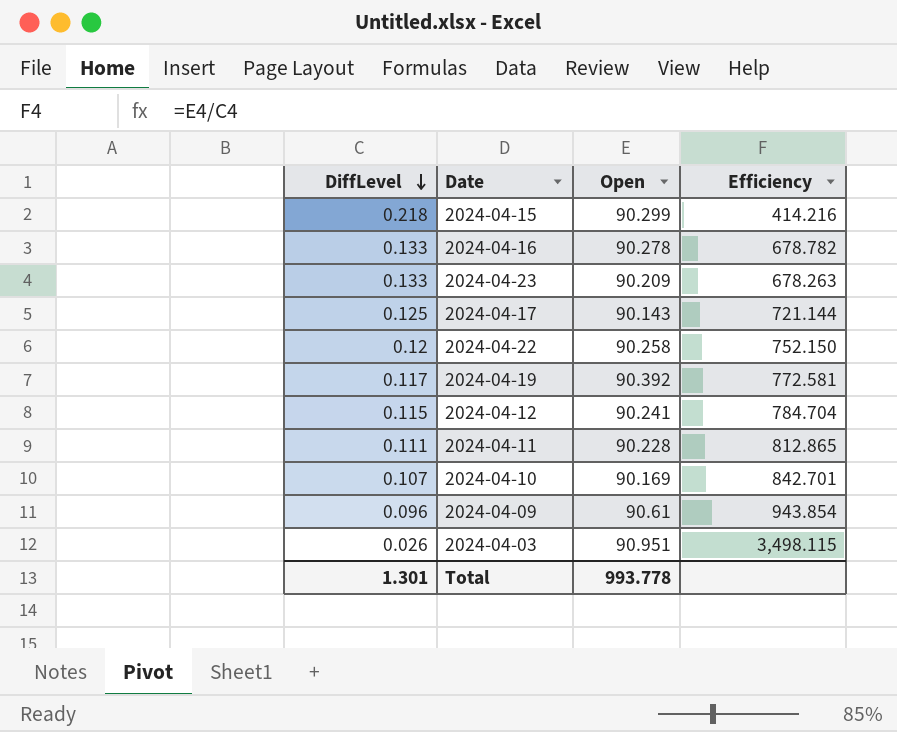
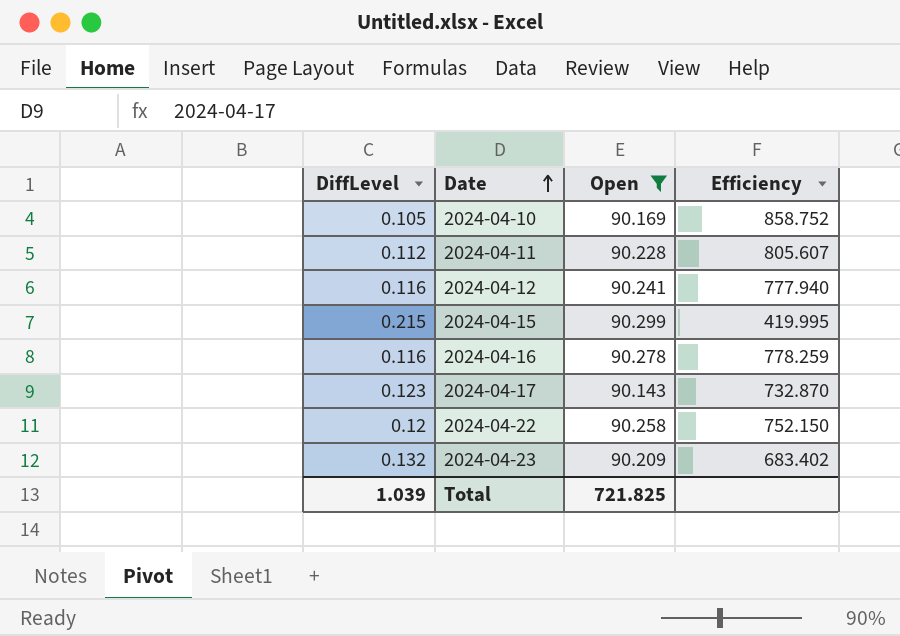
filter: none -> Open <= 90.299
row order: DiffLevel descending -> Date ascending
2024-04-10 | DiffLevel: 0.107 -> 0.105
2024-04-10 | Efficiency: 842.701 -> 858.752
2024-04-11 | DiffLevel: 0.111 -> 0.112
2024-04-11 | Efficiency: 812.865 -> 805.607
2024-04-12 | DiffLevel: 0.115 -> 0.116
2024-04-12 | Efficiency: 784.704 -> 777.940
2024-04-15 | DiffLevel: 0.218 -> 0.215
2024-04-15 | Efficiency: 414.216 -> 419.995
2024-04-16 | DiffLevel: 0.133 -> 0.116
2024-04-16 | Efficiency: 678.782 -> 778.259
2024-04-17 | DiffLevel: 0.125 -> 0.123
2024-04-17 | Efficiency: 721.144 -> 732.870
2024-04-23 | DiffLevel: 0.133 -> 0.132
2024-04-23 | Efficiency: 678.263 -> 683.402
Total | DiffLevel: 1.301 -> 1.039
Total | Open: 993.778 -> 721.825

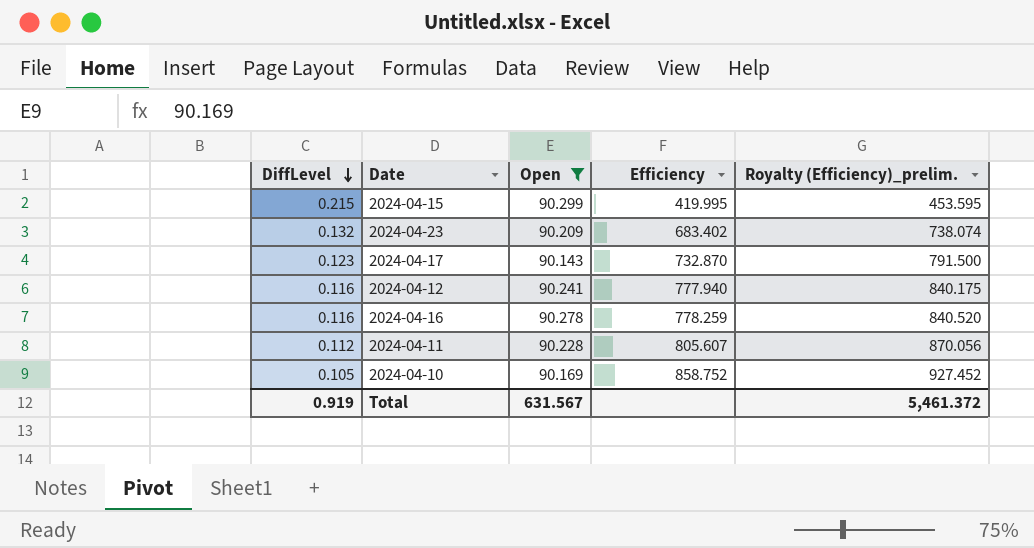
row order: Date ascending -> DiffLevel descending
column Royalty (Efficiency)_prelim. | formula: none -> [Efficiency] * 1.08
row 2024-04-22: 0.12 | 90.258 | 752.150 -> none
Total | DiffLevel: 1.039 -> 0.919
Total | Open: 721.825 -> 631.567

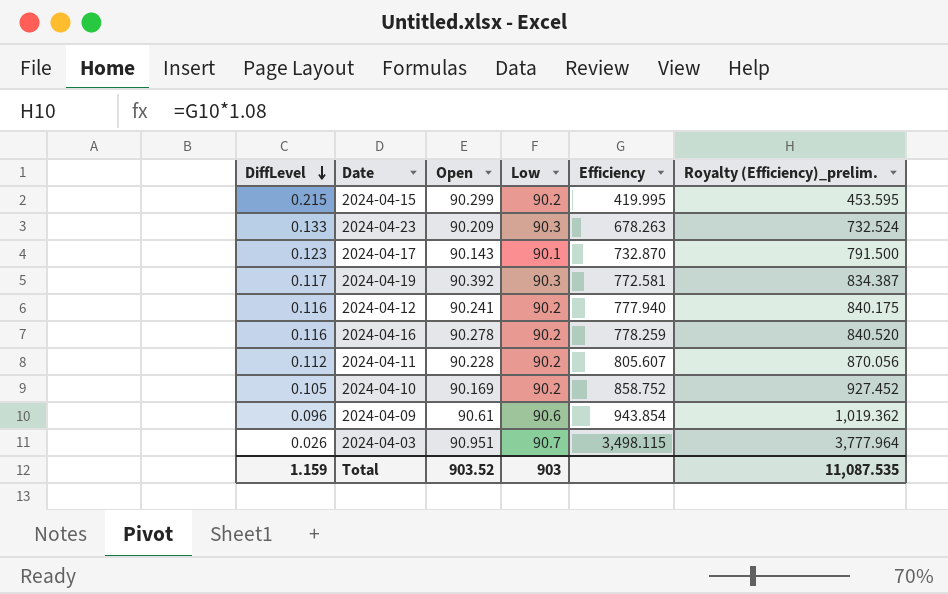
filter: Open <= 90.299 -> none
column Low | position: none -> 4
2024-04-23 | DiffLevel: 0.132 -> 0.133
2024-04-23 | Efficiency: 683.402 -> 678.263
2024-04-23 | Royalty (Efficiency)_prelim.: 738.074 -> 732.524
Total | DiffLevel: 0.919 -> 1.159
Total | Open: 631.567 -> 903.52
Total | Royalty (Efficiency)_prelim.: 5,461.372 -> 11,087.535

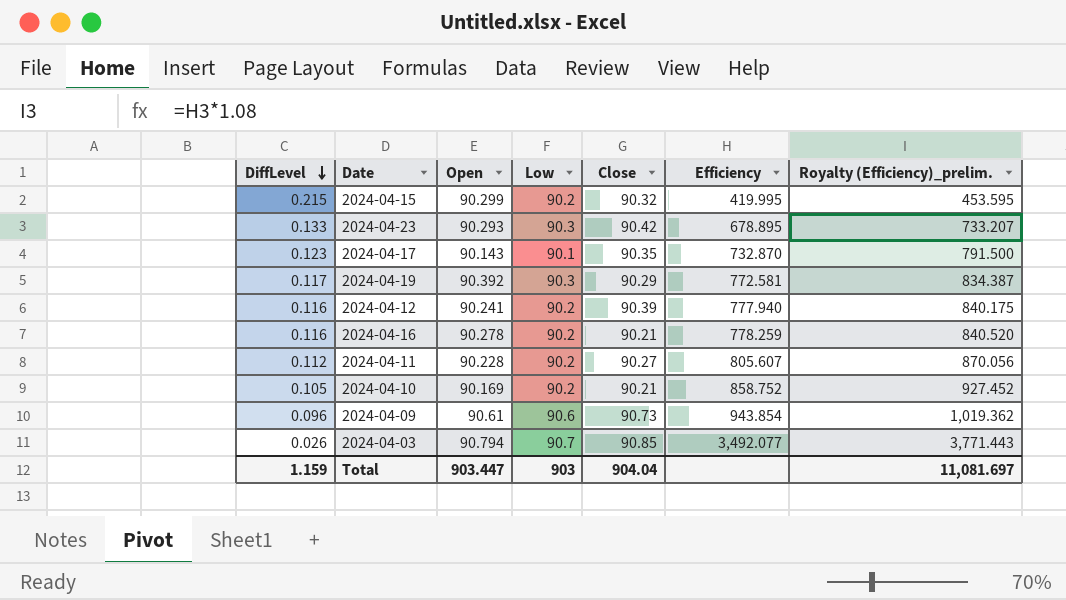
column Close | position: none -> 5
2024-04-23 | Open: 90.209 -> 90.293
2024-04-23 | Efficiency: 678.263 -> 678.895
2024-04-23 | Royalty (Efficiency)_prelim.: 732.524 -> 733.207
2024-04-03 | Open: 90.951 -> 90.794
2024-04-03 | Efficiency: 3,498.115 -> 3,492.077
2024-04-03 | Royalty (Efficiency)_prelim.: 3,777.964 -> 3,771.443
Total | Open: 903.52 -> 903.447
Total | Royalty (Efficiency)_prelim.: 11,087.535 -> 11,081.697

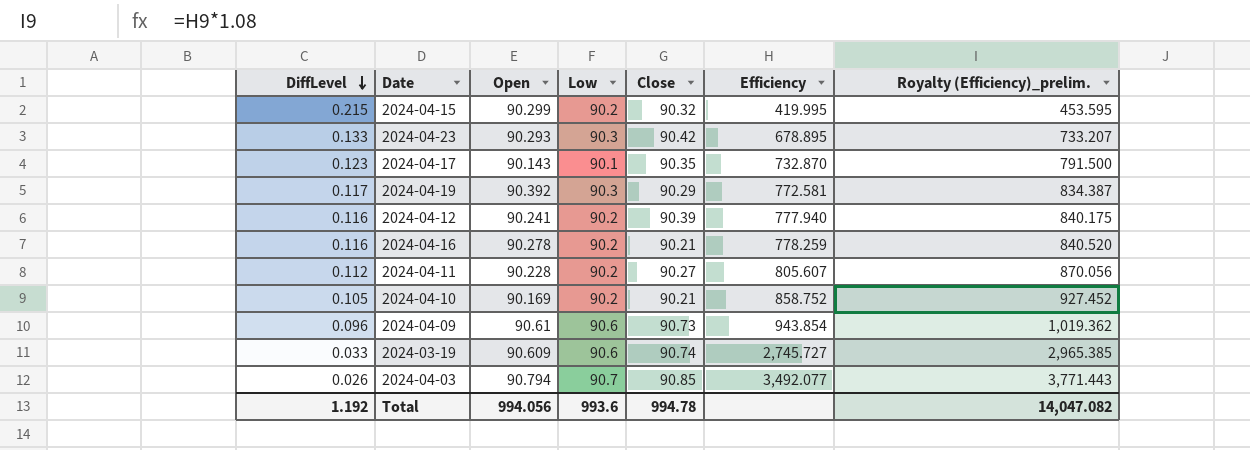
row 2024-03-19: none -> 0.033 | 90.609 | 90.6 | 90.74 | 2,745.727 | 2,965.385
Total | DiffLevel: 1.159 -> 1.192
Total | Open: 903.447 -> 994.056
Total | Low: 903 -> 993.6
Total | Close: 904.04 -> 994.78
Total | Royalty (Efficiency)_prelim.: 11,081.697 -> 14,047.082

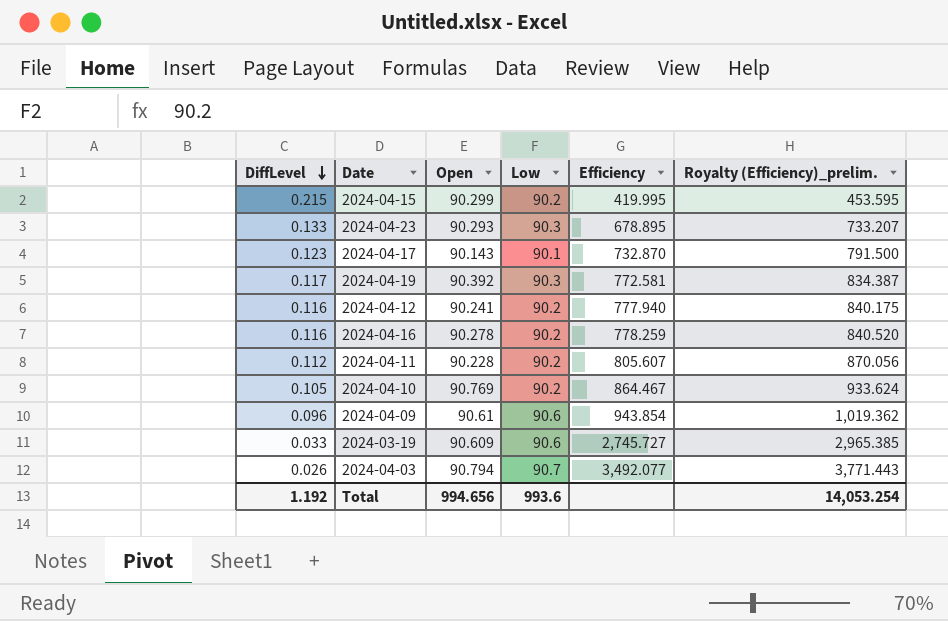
column Close | position: 5 -> none
2024-04-10 | Open: 90.169 -> 90.769
2024-04-10 | Efficiency: 858.752 -> 864.467
2024-04-10 | Royalty (Efficiency)_prelim.: 927.452 -> 933.624
Total | Open: 994.056 -> 994.656
Total | Royalty (Efficiency)_prelim.: 14,047.082 -> 14,053.254

